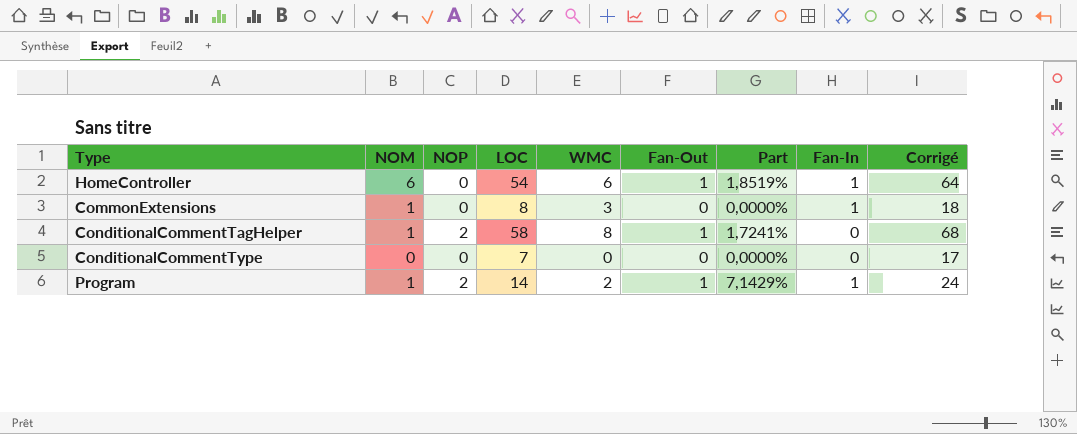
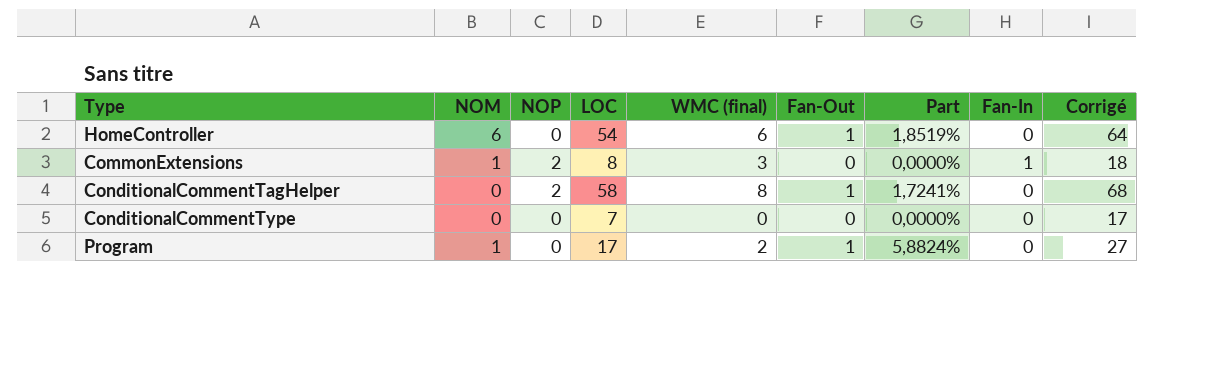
column name: WMC -> WMC (final)
HomeController | Fan-In: 1 -> 0
CommonExtensions | NOP: 0 -> 2
ConditionalCommentTagHelper | NOM: 1 -> 0
Program | NOP: 2 -> 0
Program | LOC: 14 -> 17
Program | Part: 7,1429% -> 5,8824%
Program | Fan-In: 1 -> 0
Program | Corrigé: 24 -> 27

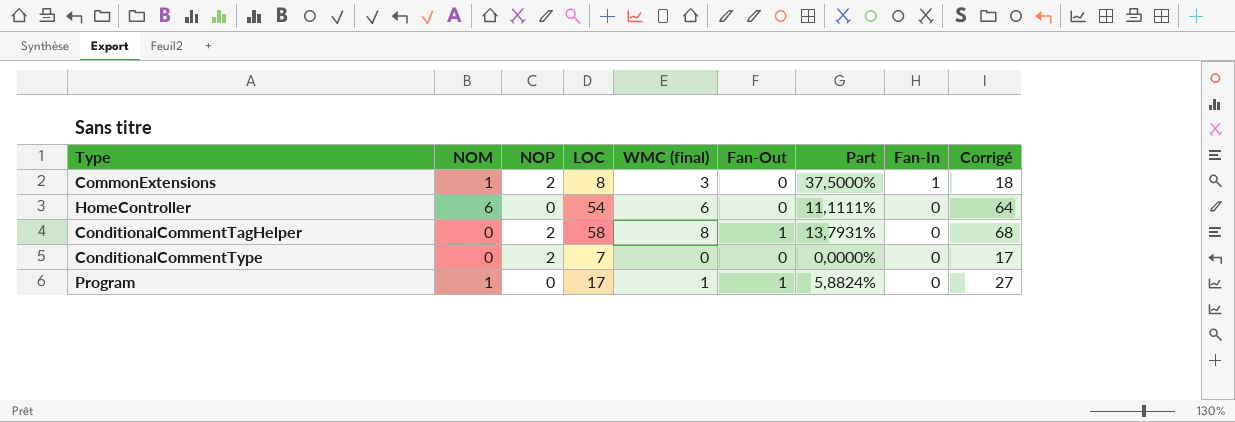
row order: none -> Fan-In descending
column Part | formula: [Fan-Out] / [LOC] -> [WMC (final)] / [LOC]
HomeController | Fan-Out: 1 -> 0
ConditionalCommentType | NOP: 0 -> 2
Program | WMC (final): 2 -> 1

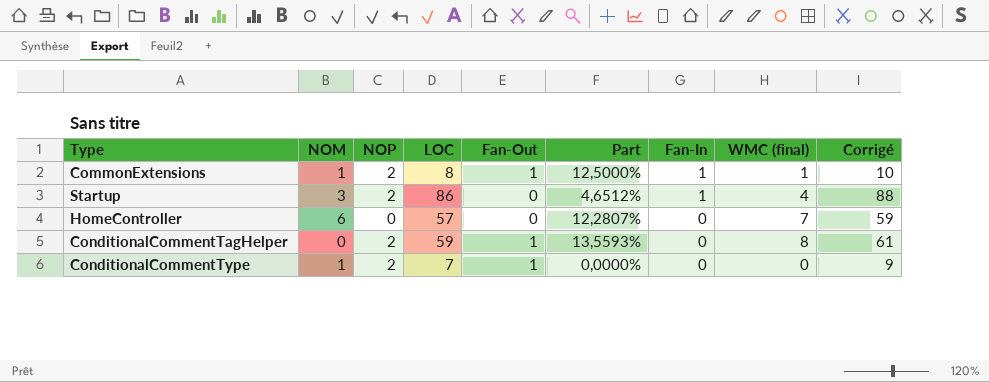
column WMC (final) | position: 5 -> 8
column Corrigé | formula: [LOC] + 10 -> [LOC] + 2
row Program: 1 | 0 | 17 | 1 | 1 | 5,8824% | 0 | 27 -> none
CommonExtensions | Fan-Out: 0 -> 1
CommonExtensions | Part: 37,5000% -> 12,5000%
CommonExtensions | WMC (final): 3 -> 1
row Startup: none -> 3 | 2 | 86 | 0 | 4,6512% | 1 | 4 | 88
HomeController | LOC: 54 -> 57
HomeController | Part: 11,1111% -> 12,2807%
HomeController | WMC (final): 6 -> 7
ConditionalCommentTagHelper | LOC: 58 -> 59
ConditionalCommentTagHelper | Part: 13,7931% -> 13,5593%
ConditionalCommentType | NOM: 0 -> 1
ConditionalCommentType | Fan-Out: 0 -> 1

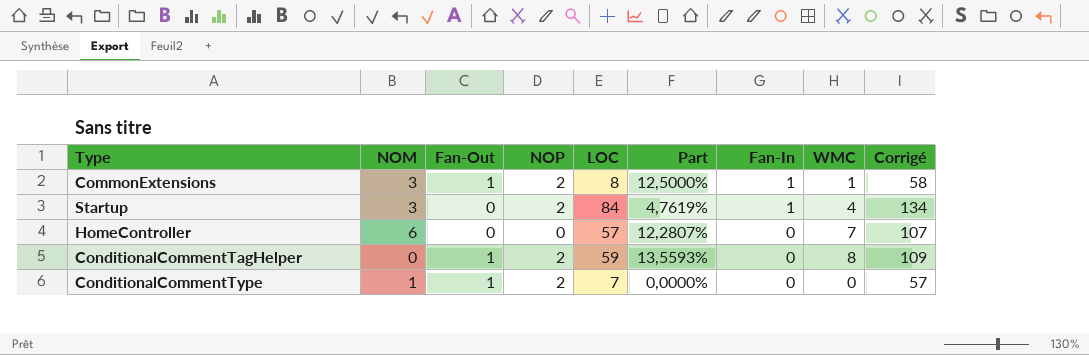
column Fan-Out | position: 5 -> 3
column name: WMC (final) -> WMC
column Corrigé | formula: [LOC] + 2 -> [LOC] + 50
CommonExtensions | NOM: 1 -> 3
Startup | LOC: 86 -> 84
Startup | Part: 4,6512% -> 4,7619%

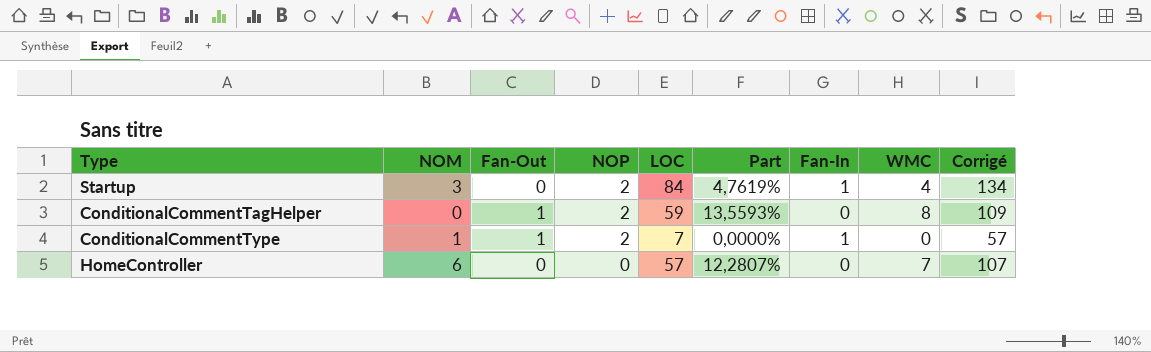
row order: Fan-In descending -> NOP descending
row CommonExtensions: 3 | 1 | 2 | 8 | 12,5000% | 1 | 1 | 58 -> none
ConditionalCommentType | Fan-In: 0 -> 1

